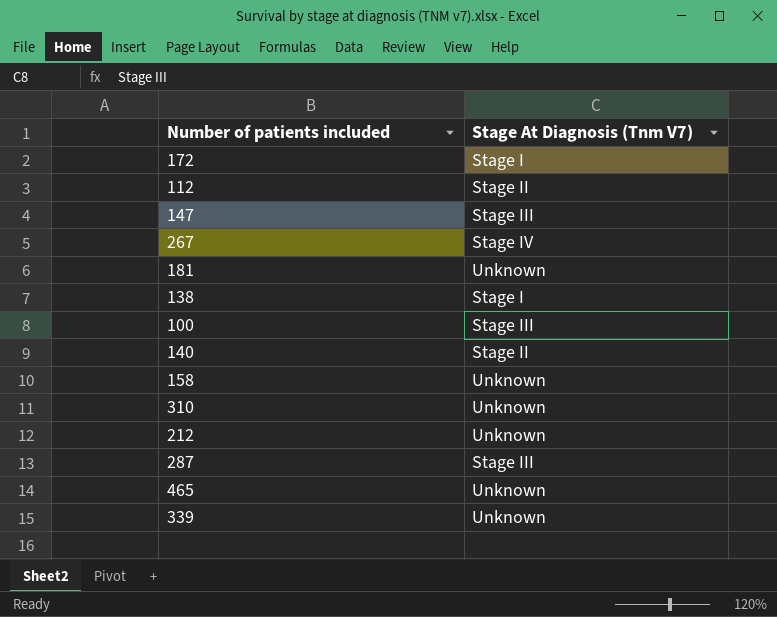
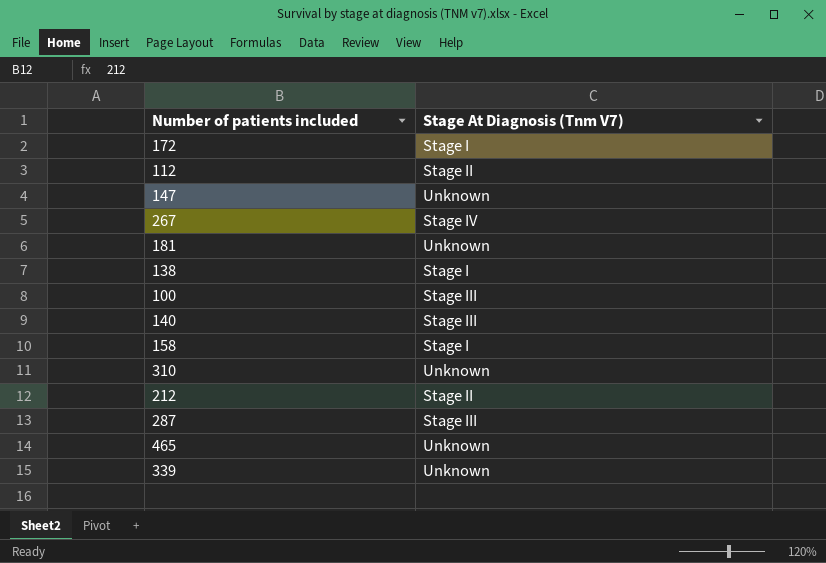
147 | Stage At Diagnosis (Tnm V7): Stage III -> Unknown
140 | Stage At Diagnosis (Tnm V7): Stage II -> Stage III
158 | Stage At Diagnosis (Tnm V7): Unknown -> Stage I
212 | Stage At Diagnosis (Tnm V7): Unknown -> Stage II

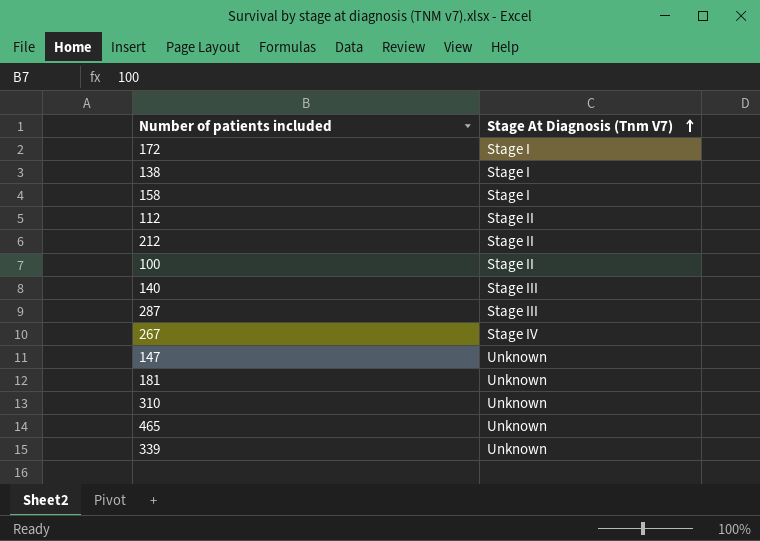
row order: none -> Stage At Diagnosis (Tnm V7) ascending
100 | Stage At Diagnosis (Tnm V7): Stage III -> Stage II

